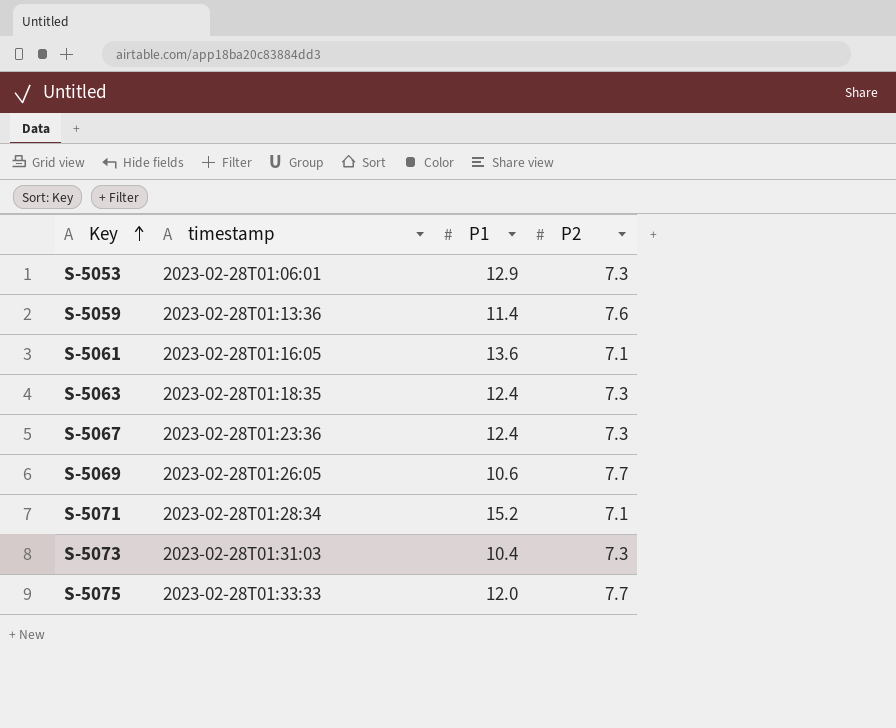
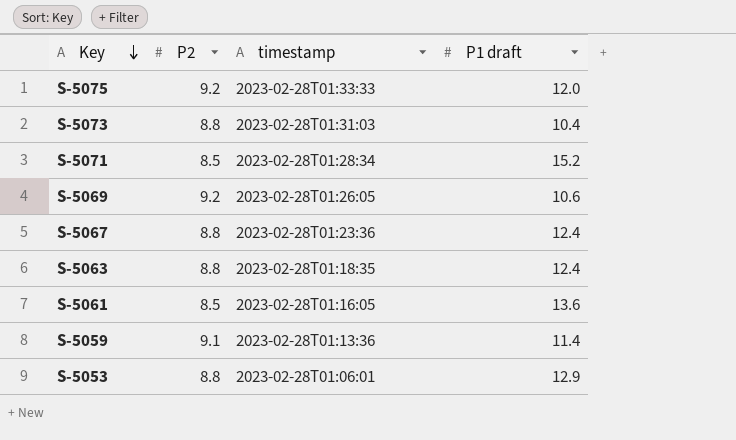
row order: Key ascending -> Key descending
column P2 | position: 4 -> 2
column name: P1 -> P1 draft
S-5075 | P2: 7.7 -> 9.2
S-5073 | P2: 7.3 -> 8.8
S-5071 | P2: 7.1 -> 8.5
S-5069 | P2: 7.7 -> 9.2
S-5067 | P2: 7.3 -> 8.8
S-5063 | P2: 7.3 -> 8.8
S-5061 | P2: 7.1 -> 8.5
S-5059 | P2: 7.6 -> 9.1
S-5053 | P2: 7.3 -> 8.8

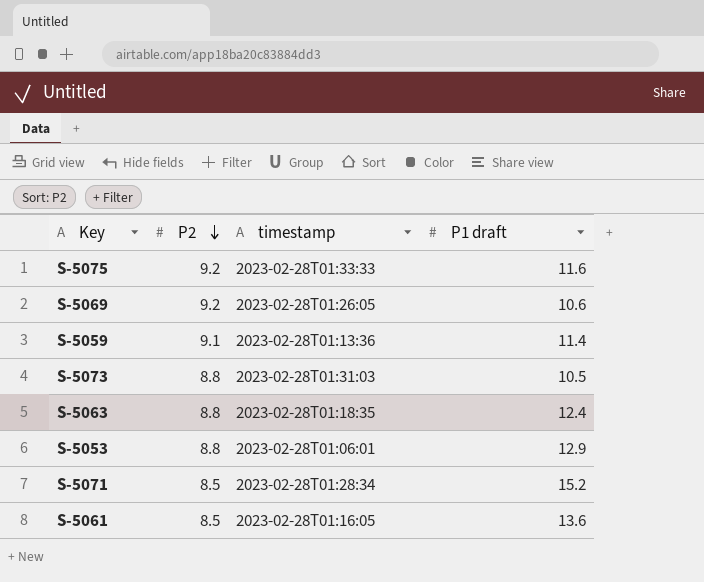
row order: Key descending -> P2 descending
row S-5067: 8.8 | 2023-02-28T01:23:36 | 12.4 -> none
S-5075 | P1 draft: 12.0 -> 11.6
S-5073 | P1 draft: 10.4 -> 10.5

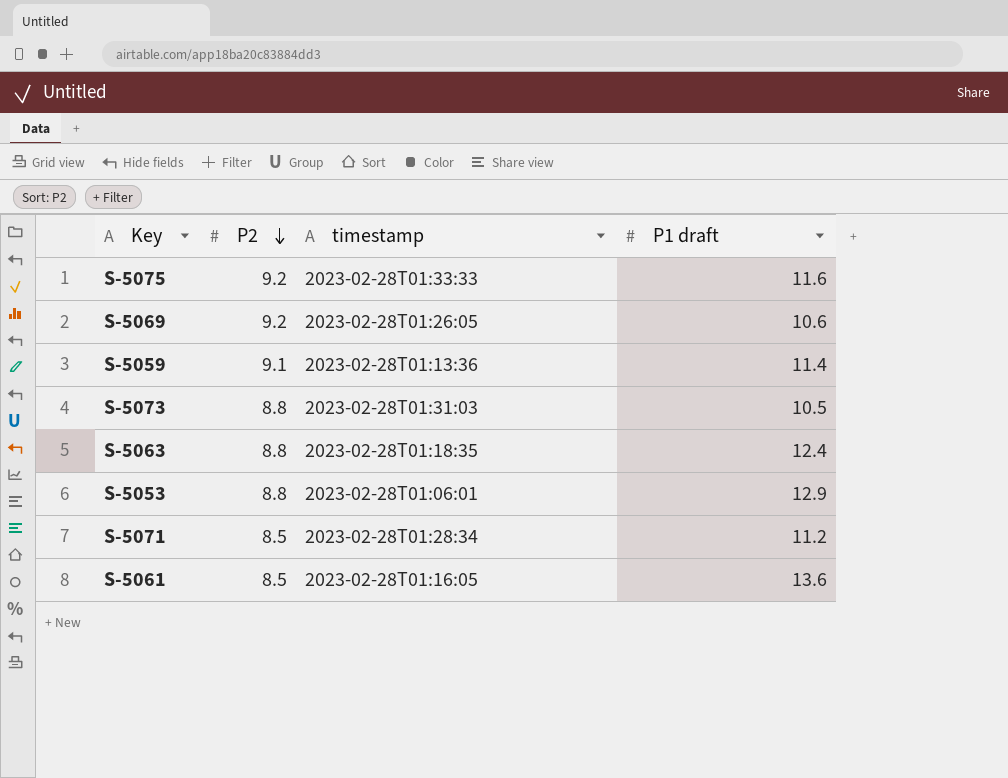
S-5071 | P1 draft: 15.2 -> 11.2

